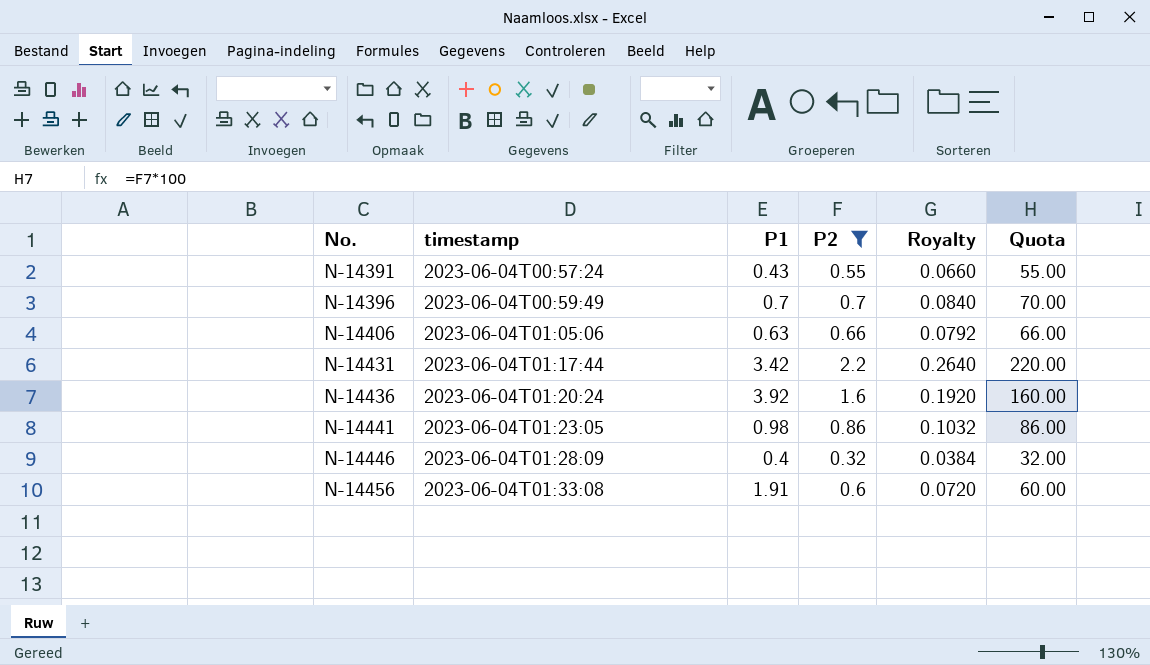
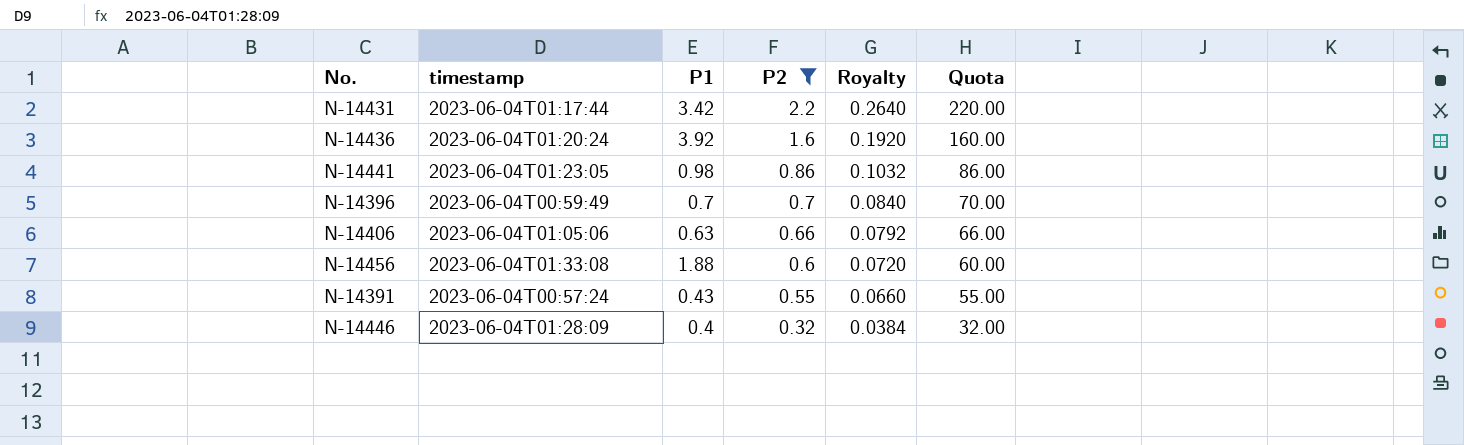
row order: No. ascending -> P2 descending
N-14456 | P1: 1.91 -> 1.88

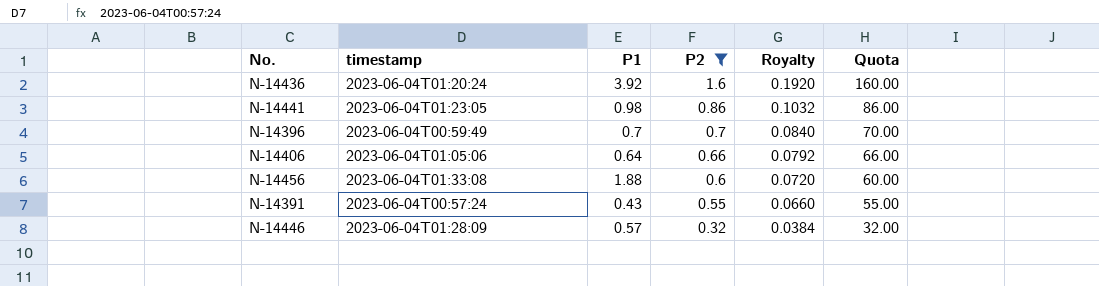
row N-14431: 2023-06-04T01:17:44 | 3.42 | 2.2 | 0.2640 | 220.00 -> none
N-14406 | P1: 0.63 -> 0.64
N-14446 | P1: 0.4 -> 0.57

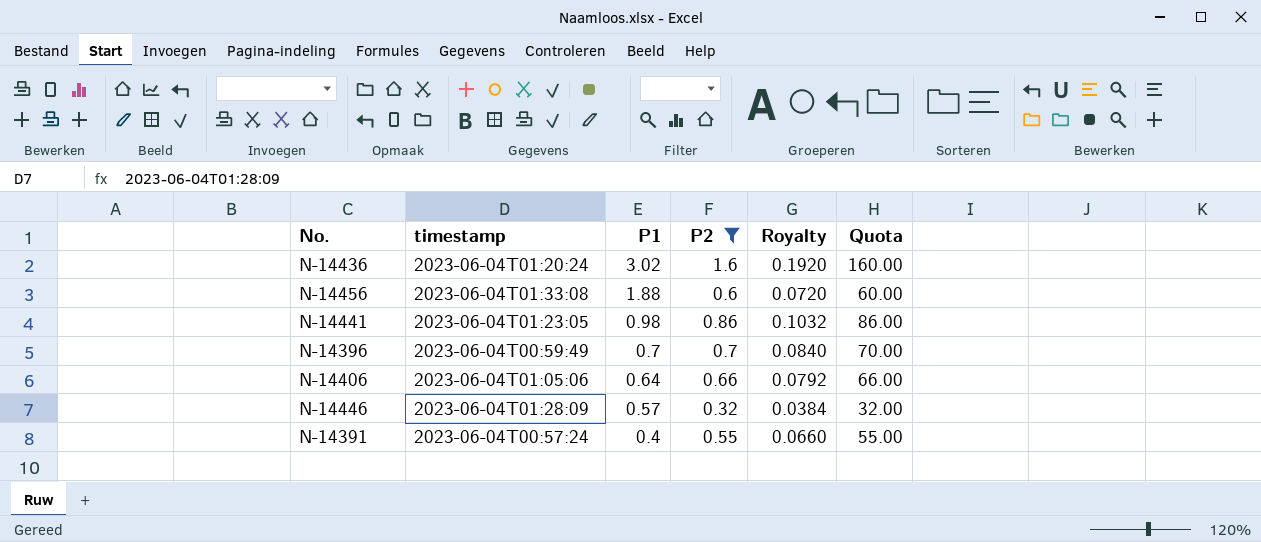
row order: P2 descending -> P1 descending
N-14436 | P1: 3.92 -> 3.02
N-14391 | P1: 0.43 -> 0.4

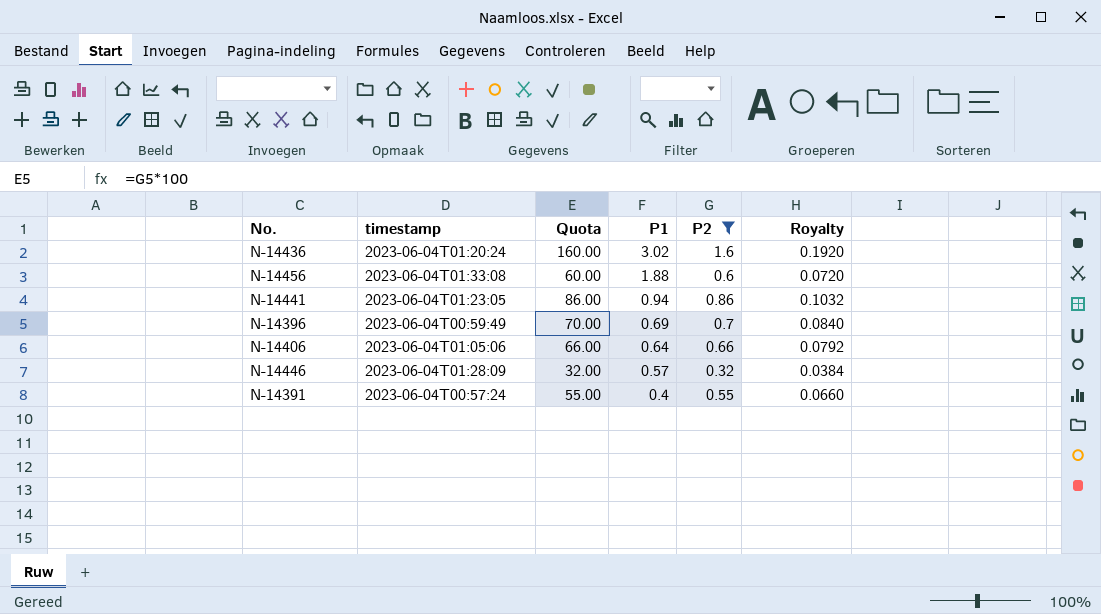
column Quota | position: 6 -> 3
N-14441 | P1: 0.98 -> 0.94
N-14396 | P1: 0.7 -> 0.69

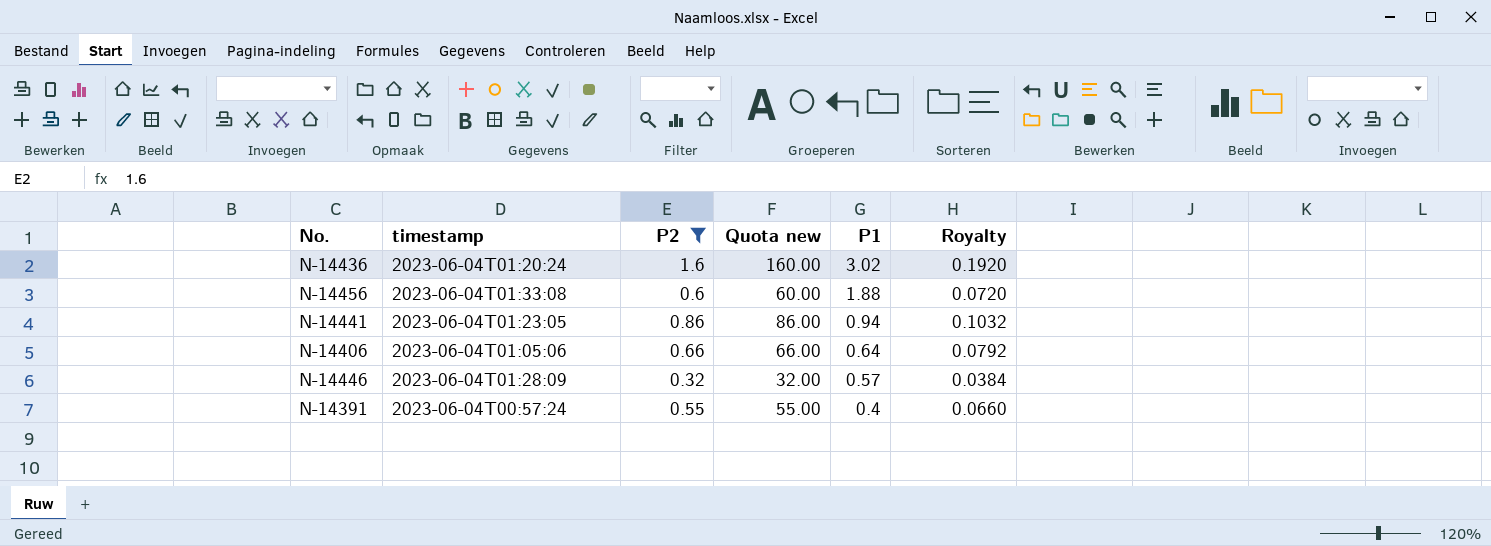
column P2 | position: 5 -> 3
column name: Quota -> Quota new
row N-14396: 2023-06-04T00:59:49 | 70.00 | 0.69 | 0.7 | 0.0840 -> none

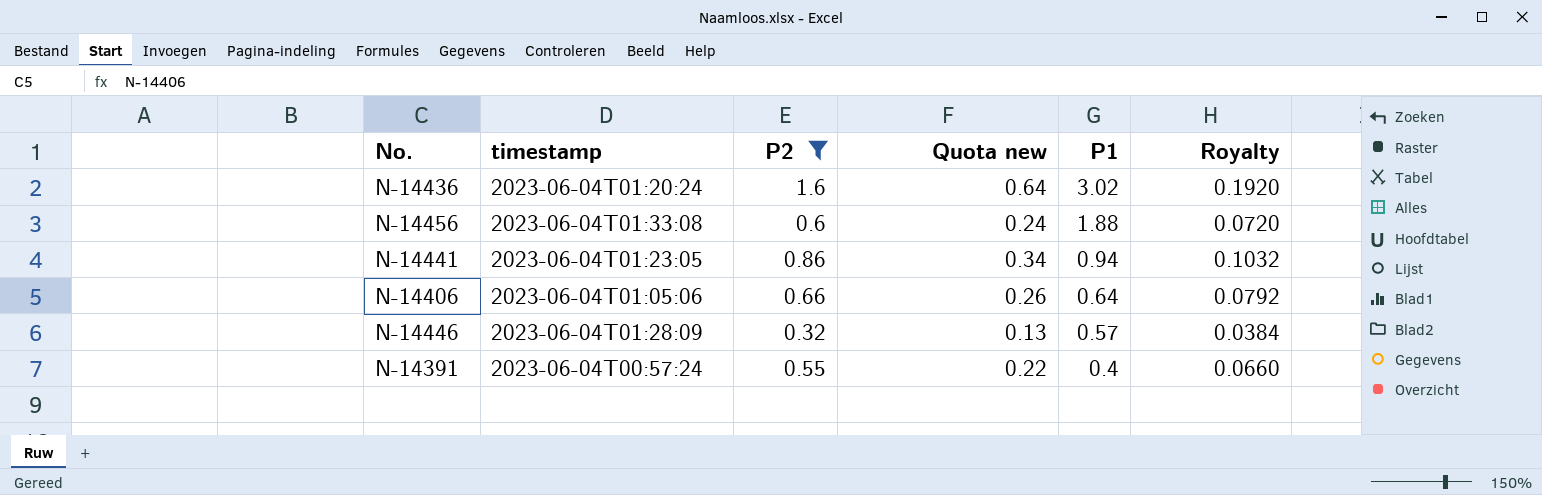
column Quota new | formula: [P2] * 100 -> [P2] * 0.4

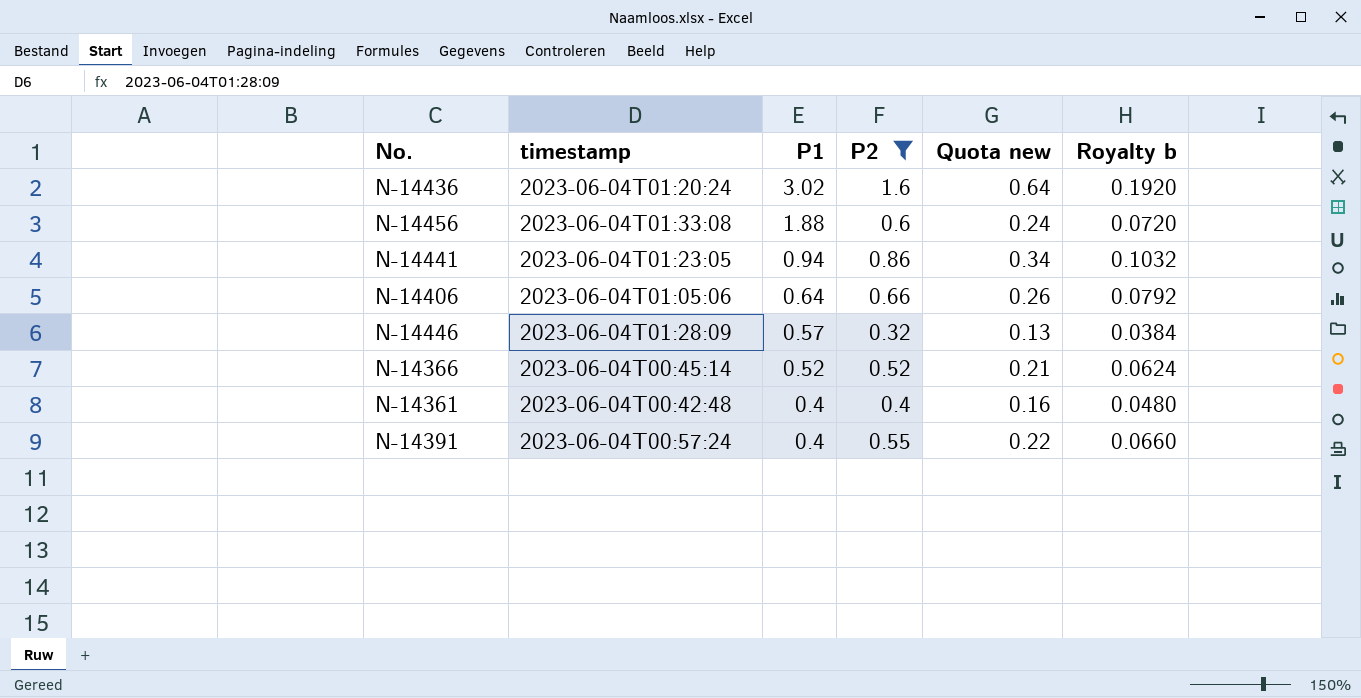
column P1 | position: 5 -> 3
column name: Royalty -> Royalty b
row N-14366: none -> 2023-06-04T00:45:14 | 0.52 | 0.52 | 0.21 | 0.0624
row N-14361: none -> 2023-06-04T00:42:48 | 0.4 | 0.4 | 0.16 | 0.0480

